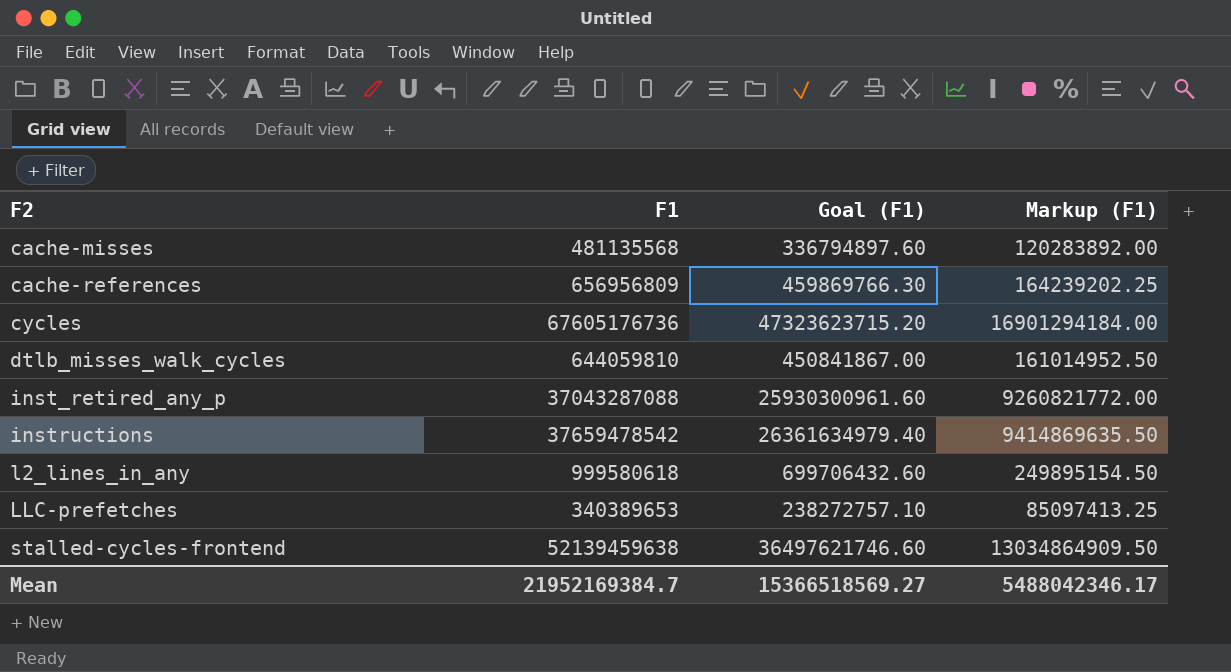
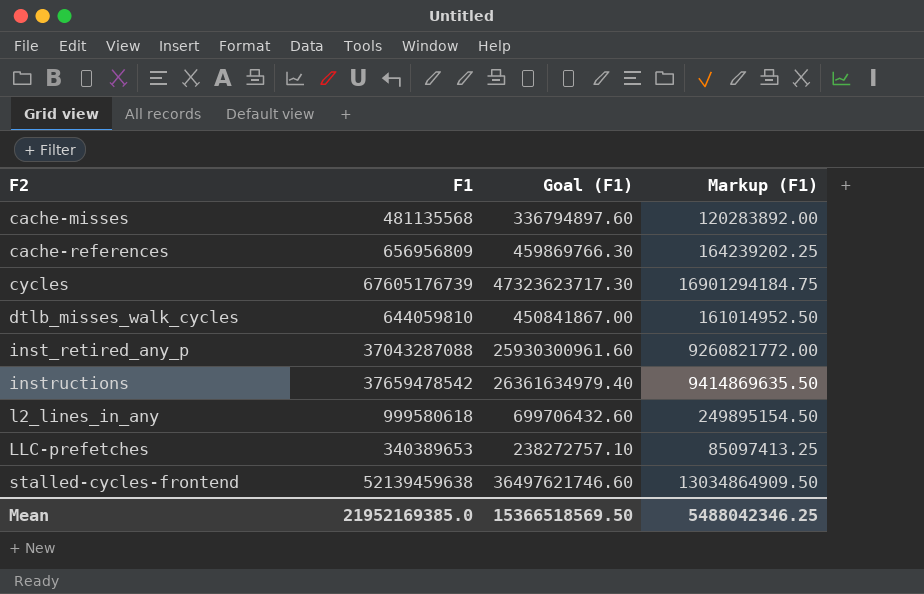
cycles | F1: 67605176736 -> 67605176739
cycles | Goal (F1): 47323623715.20 -> 47323623717.30
cycles | Markup (F1): 16901294184.00 -> 16901294184.75
Mean | F1: 21952169384.7 -> 21952169385.0
Mean | Goal (F1): 15366518569.27 -> 15366518569.50
Mean | Markup (F1): 5488042346.17 -> 5488042346.25

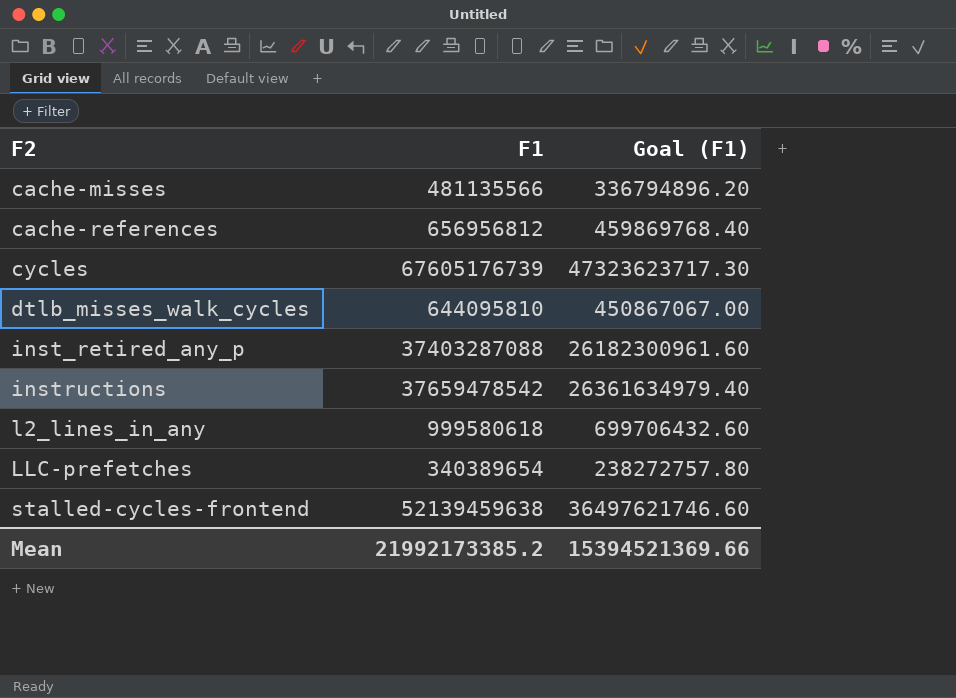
column Markup (F1) | formula: [F1] * 0.25 -> none
cache-misses | F1: 481135568 -> 481135566
cache-misses | Goal (F1): 336794897.60 -> 336794896.20
cache-references | F1: 656956809 -> 656956812
cache-references | Goal (F1): 459869766.30 -> 459869768.40
dtlb_misses_walk_cycles | F1: 644059810 -> 644095810
dtlb_misses_walk_cycles | Goal (F1): 450841867.00 -> 450867067.00
inst_retired_any_p | F1: 37043287088 -> 37403287088
inst_retired_any_p | Goal (F1): 25930300961.60 -> 26182300961.60
LLC-prefetches | F1: 340389653 -> 340389654
LLC-prefetches | Goal (F1): 238272757.10 -> 238272757.80
Mean | F1: 21952169385.0 -> 21992173385.2
Mean | Goal (F1): 15366518569.50 -> 15394521369.66

